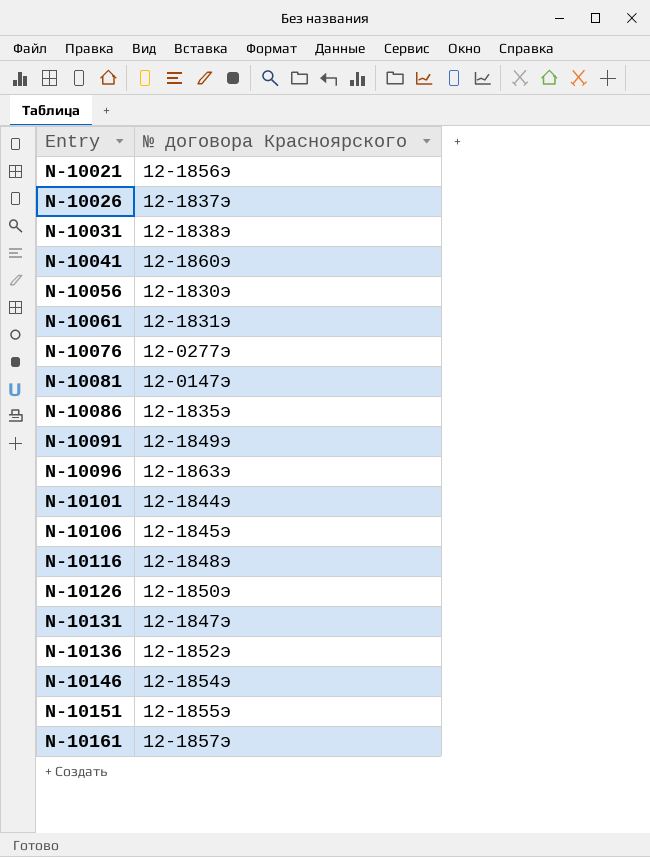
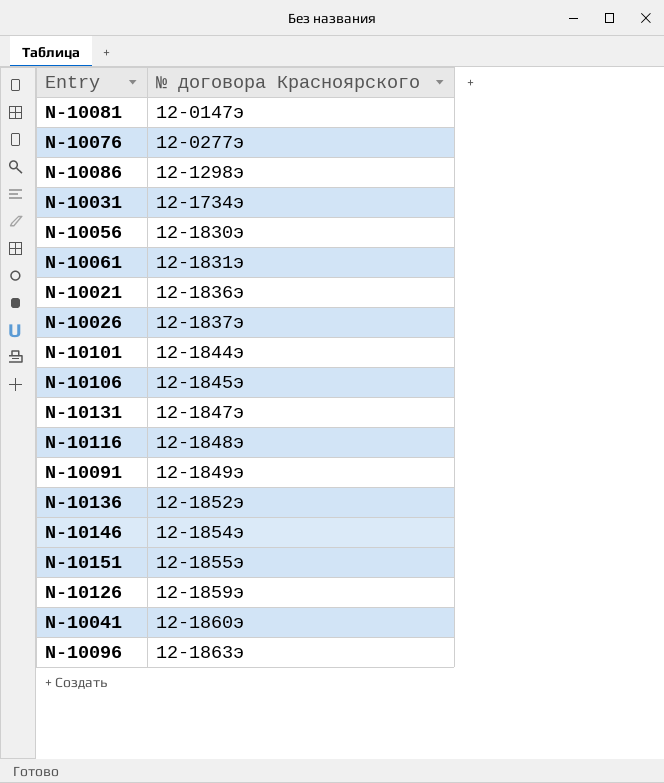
row order: Entry ascending -> № договора Красноярского ascending
row N-10161: 12-1857э -> none
N-10086 | № договора Красноярского: 12-1835э -> 12-1298э
N-10031 | № договора Красноярского: 12-1838э -> 12-1734э
N-10021 | № договора Красноярского: 12-1856э -> 12-1836э
N-10126 | № договора Красноярского: 12-1850э -> 12-1859э

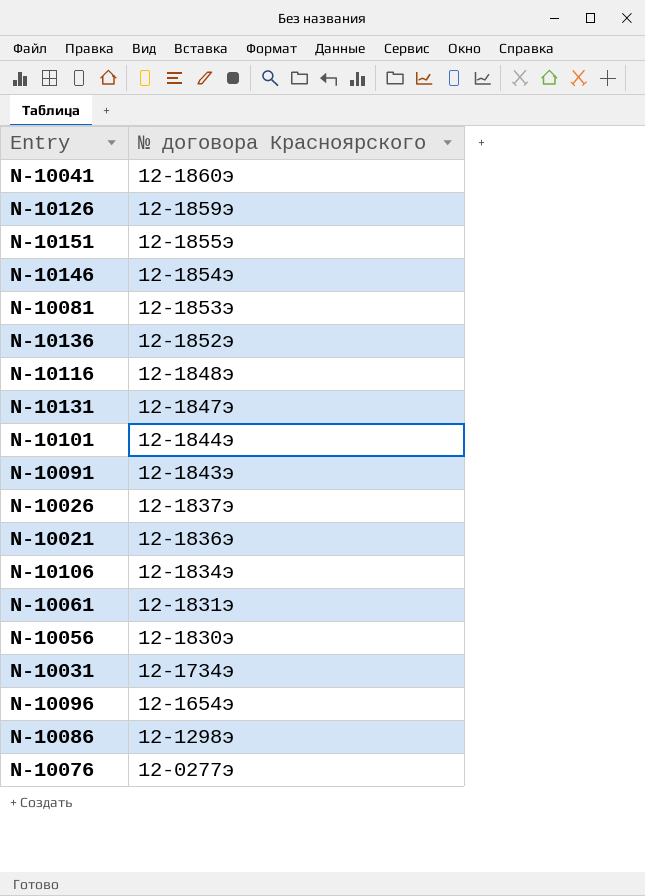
row order: № договора Красноярского ascending -> № договора Красноярского descending
N-10081 | № договора Красноярского: 12-0147э -> 12-1853э
N-10091 | № договора Красноярского: 12-1849э -> 12-1843э
N-10106 | № договора Красноярского: 12-1845э -> 12-1834э
N-10096 | № договора Красноярского: 12-1863э -> 12-1654э

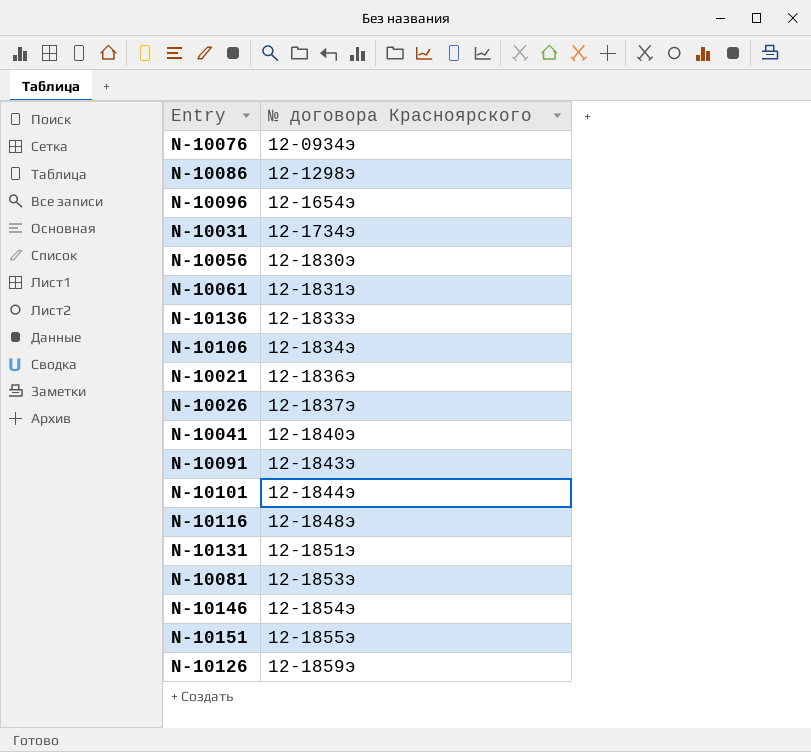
row order: № договора Красноярского descending -> № договора Красноярского ascending
N-10076 | № договора Красноярского: 12-0277э -> 12-0934э
N-10136 | № договора Красноярского: 12-1852э -> 12-1833э
N-10041 | № договора Красноярского: 12-1860э -> 12-1840э
N-10131 | № договора Красноярского: 12-1847э -> 12-1851э

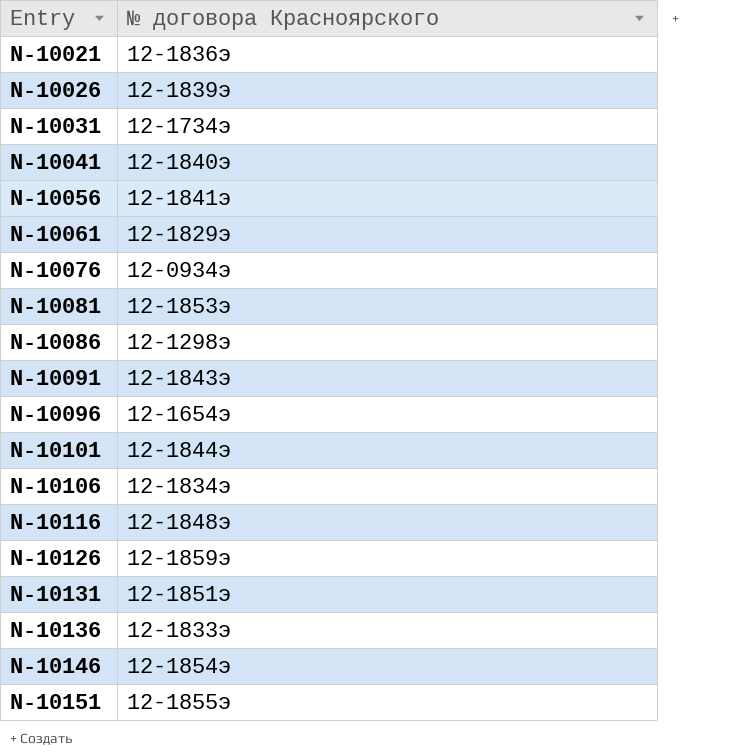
row order: № договора Красноярского ascending -> Entry ascending
N-10026 | № договора Красноярского: 12-1837э -> 12-1839э
N-10056 | № договора Красноярского: 12-1830э -> 12-1841э
N-10061 | № договора Красноярского: 12-1831э -> 12-1829э

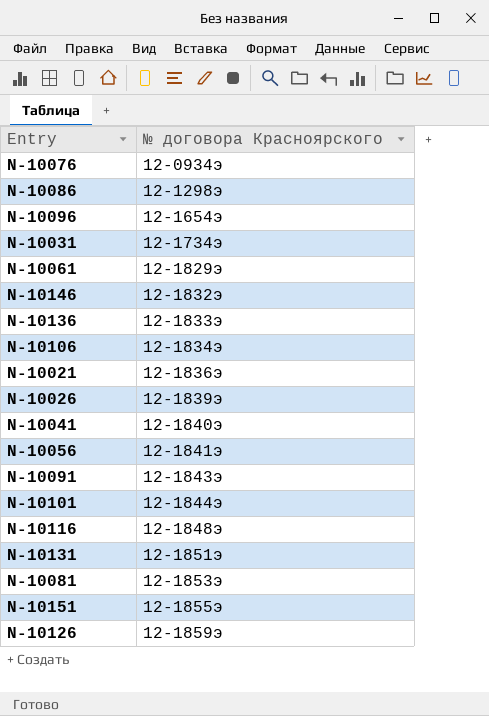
row order: Entry ascending -> № договора Красноярского ascending
N-10146 | № договора Красноярского: 12-1854э -> 12-1832э

